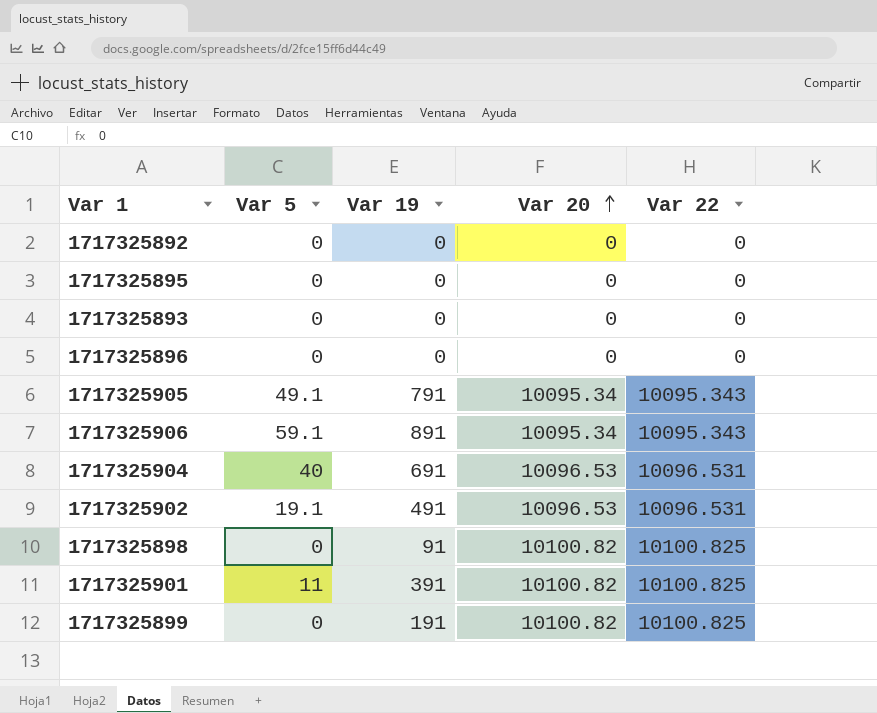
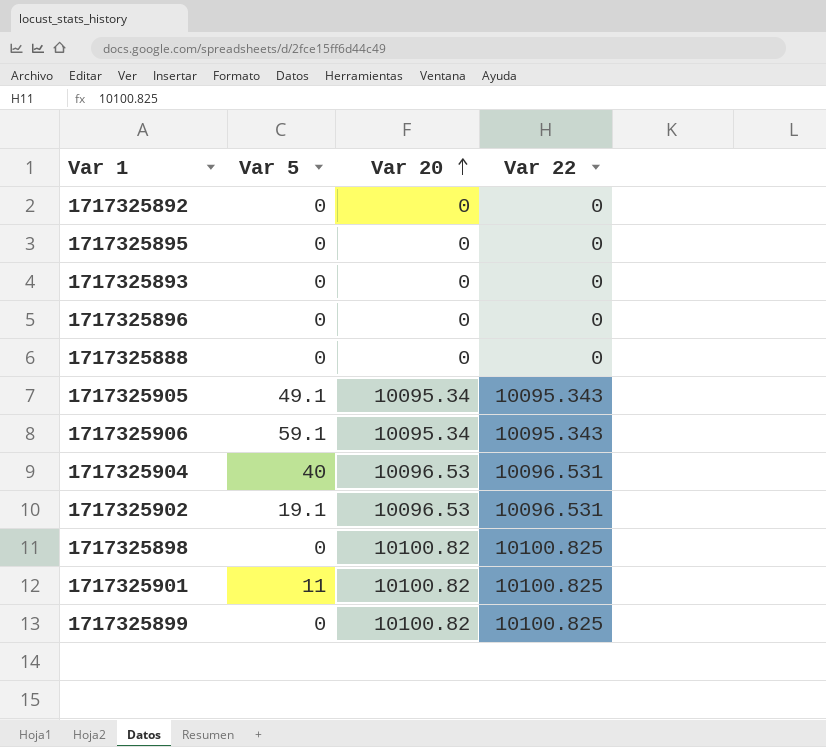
column Var 19 | position: 3 -> none
row 1717325888: none -> 0 | 0 | 0

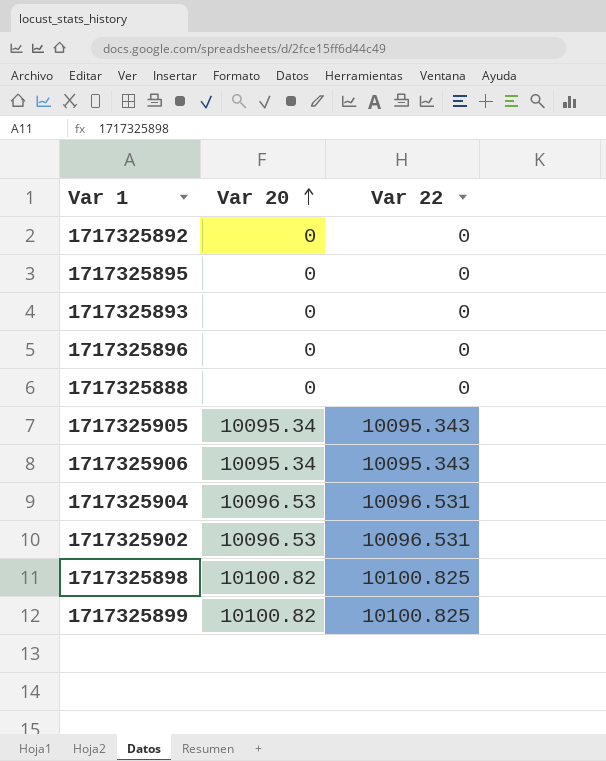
column Var 5 | position: 2 -> none
row 1717325901: 11 | 10100.82 | 10100.825 -> none

